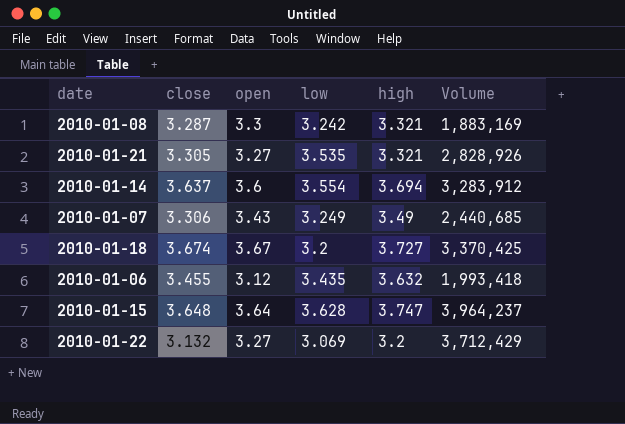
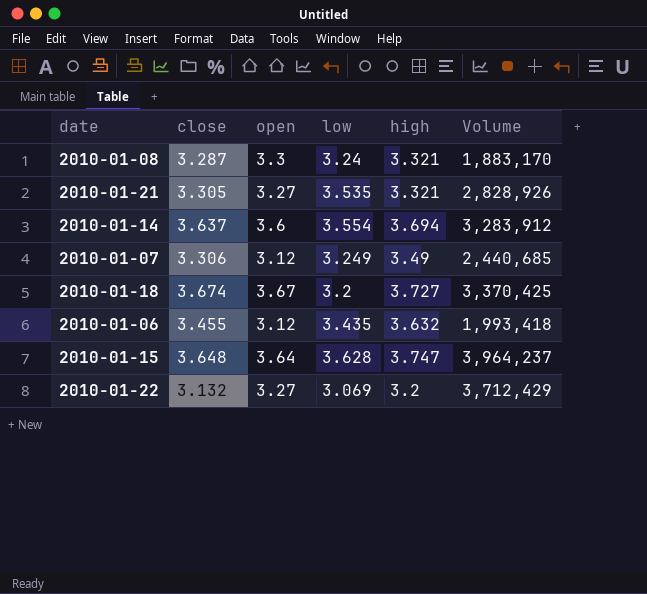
2010-01-08 | low: 3.242 -> 3.24
2010-01-08 | Volume: 1,883,169 -> 1,883,170
2010-01-07 | open: 3.43 -> 3.12

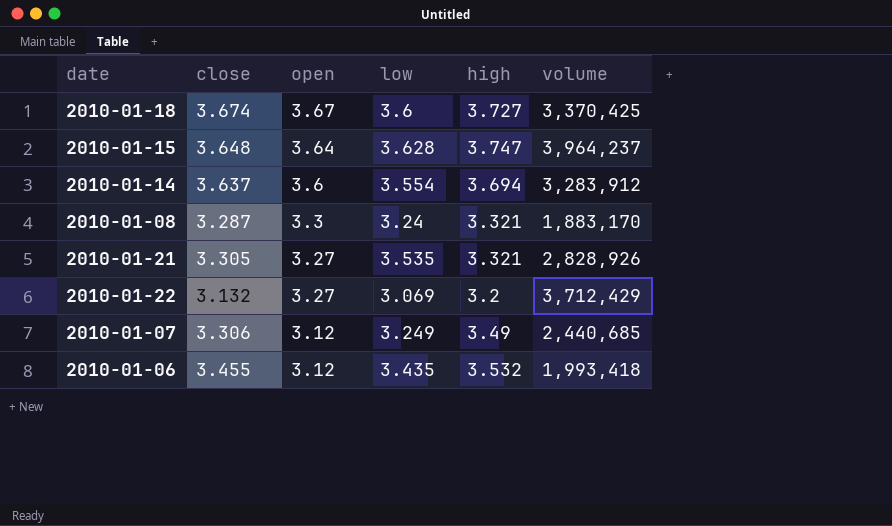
row order: none -> open descending
column name: Volume -> volume
2010-01-18 | low: 3.2 -> 3.6
2010-01-06 | high: 3.632 -> 3.532

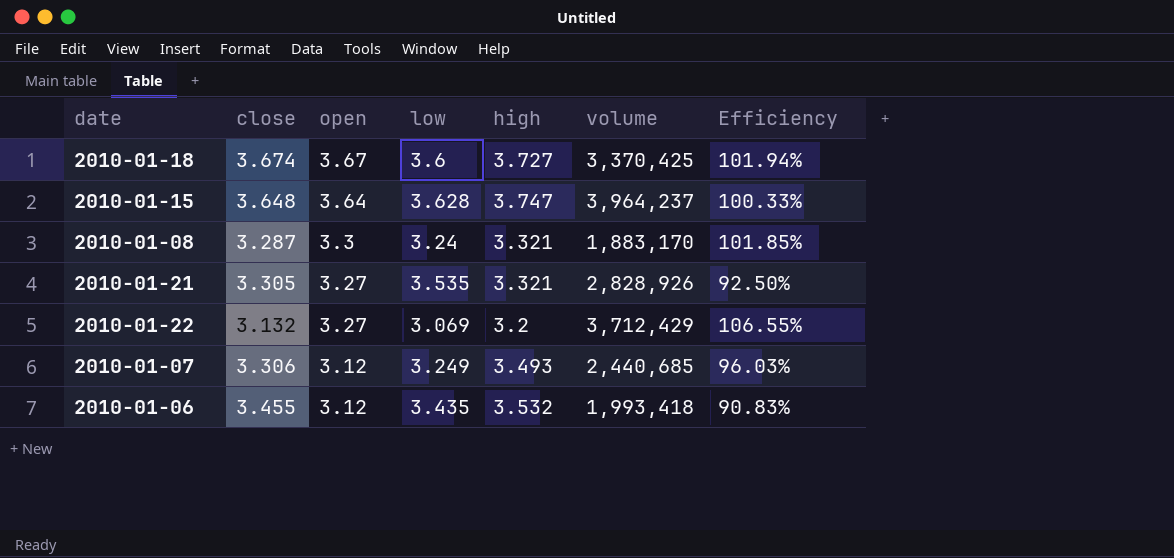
column Efficiency | formula: none -> [open] / [low]
row 2010-01-14: 3.637 | 3.6 | 3.554 | 3.694 | 3,283,912 -> none
2010-01-07 | high: 3.49 -> 3.493

